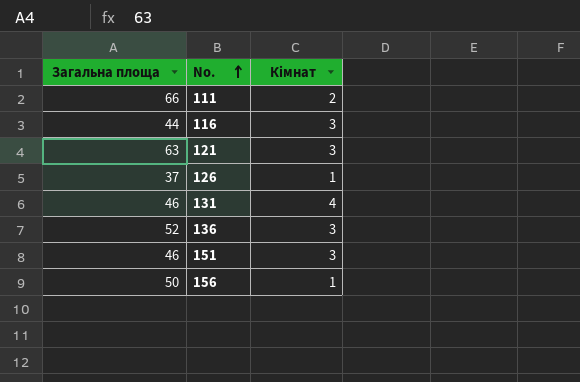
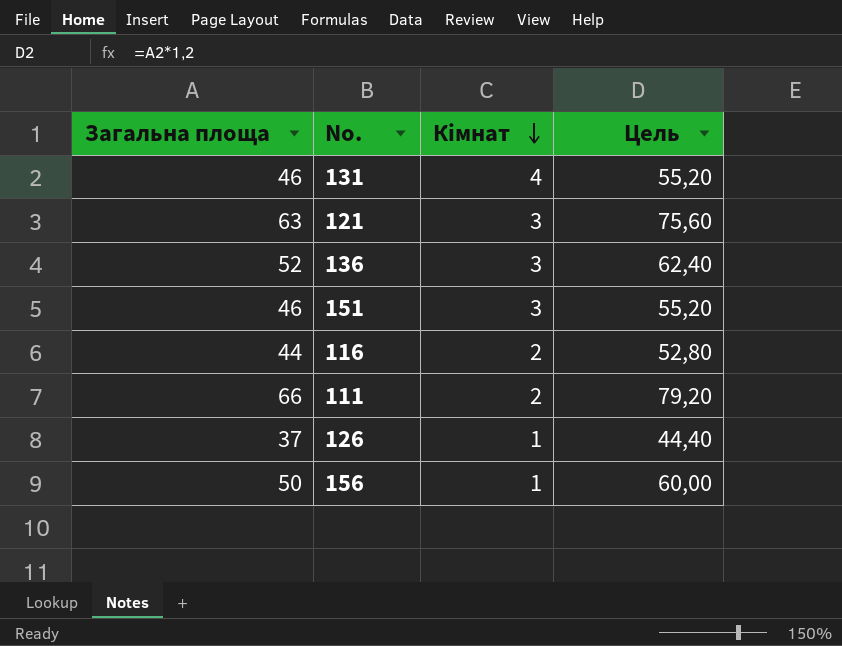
row order: No. ascending -> Кімнат descending
column Цель | formula: none -> [Загальна площа] * 1,2
116 | Кімнат: 3 -> 2

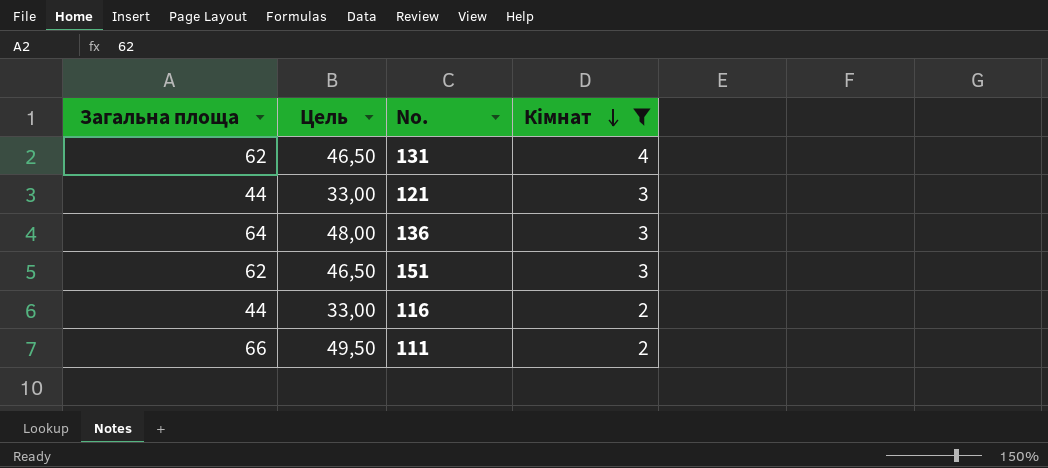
filter: none -> Кімнат != 1
column Цель | formula: [Загальна площа] * 1,2 -> [Загальна площа] * 0,75
column Цель | position: 4 -> 2
131 | Загальна площа: 46 -> 62
121 | Загальна площа: 63 -> 44
136 | Загальна площа: 52 -> 64
151 | Загальна площа: 46 -> 62

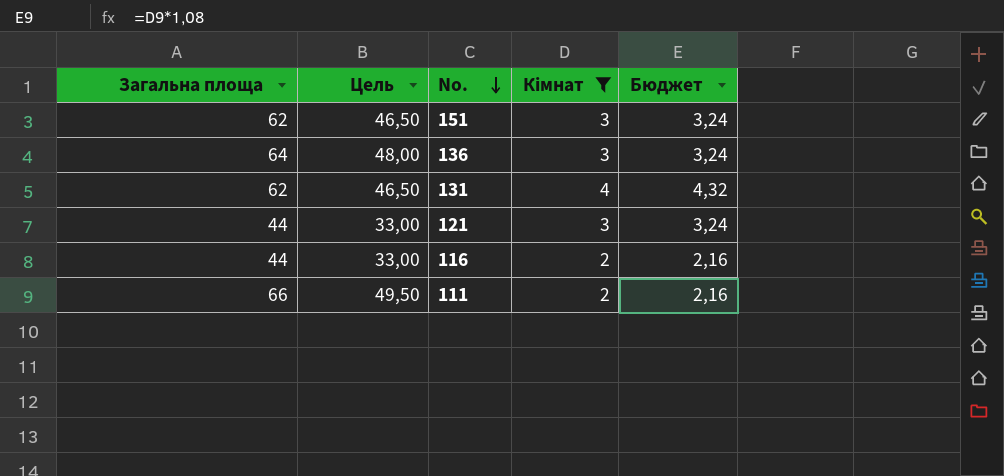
row order: Кімнат descending -> No. descending
column Бюджет | formula: none -> [Кімнат] * 1,08

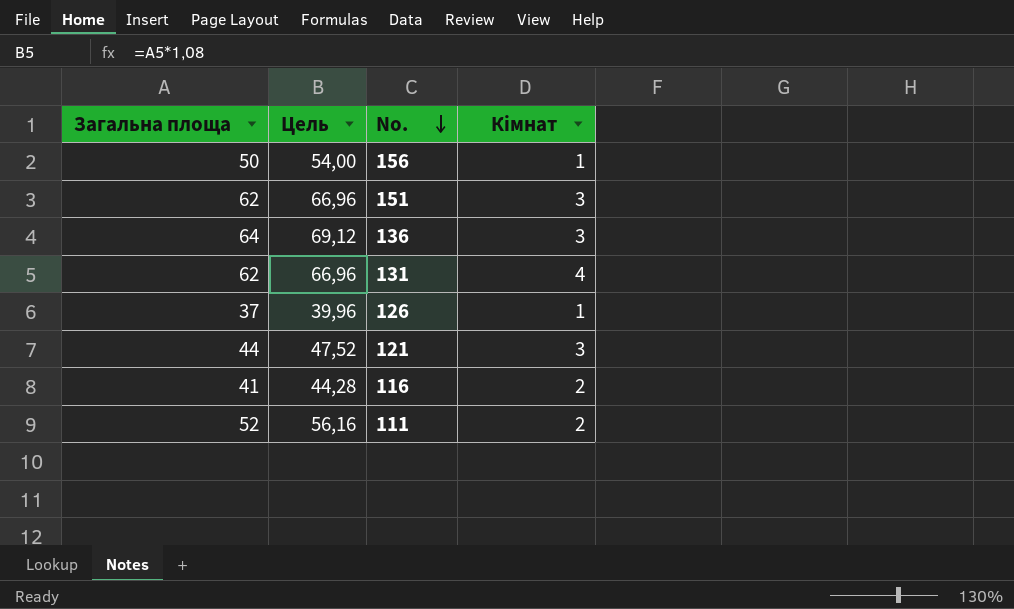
filter: Кімнат != 1 -> none
column Бюджет | formula: [Кімнат] * 1,08 -> none
column Цель | formula: [Загальна площа] * 0,75 -> [Загальна площа] * 1,08
116 | Загальна площа: 44 -> 41
111 | Загальна площа: 66 -> 52

